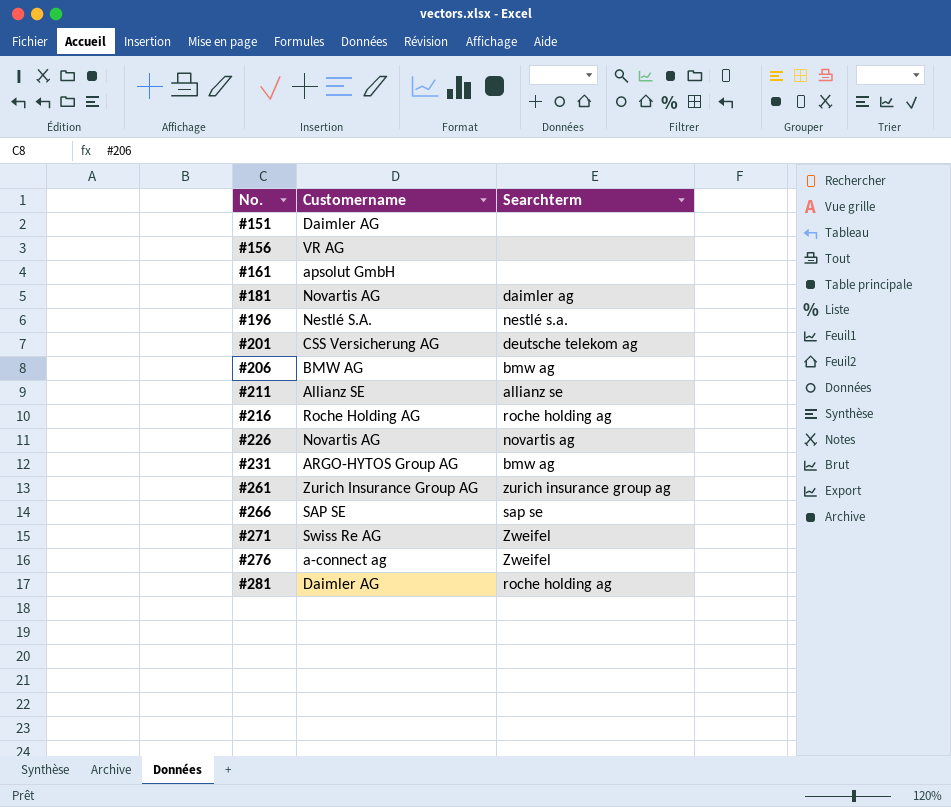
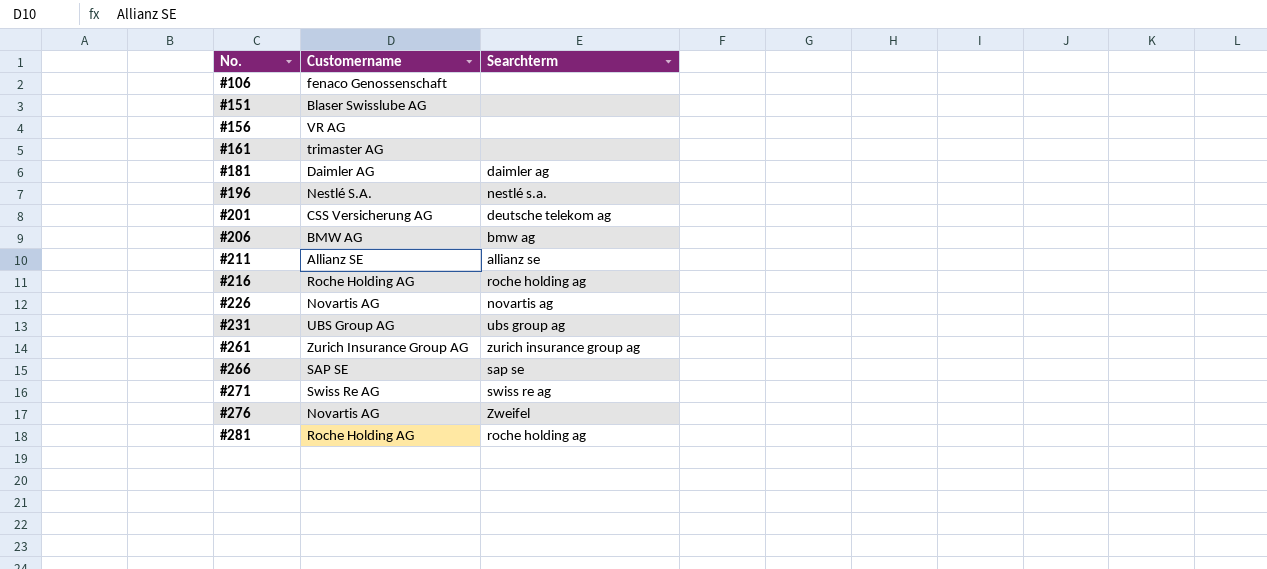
row #106: none -> fenaco Genossenschaft | none
#151 | Customername: Daimler AG -> Blaser Swisslube AG
#161 | Customername: apsolut GmbH -> trimaster AG
#181 | Customername: Novartis AG -> Daimler AG
#231 | Customername: ARGO-HYTOS Group AG -> UBS Group AG
#231 | Searchterm: bmw ag -> ubs group ag
#271 | Searchterm: Zweifel -> swiss re ag
#276 | Customername: a-connect ag -> Novartis AG
#281 | Customername: Daimler AG -> Roche Holding AG

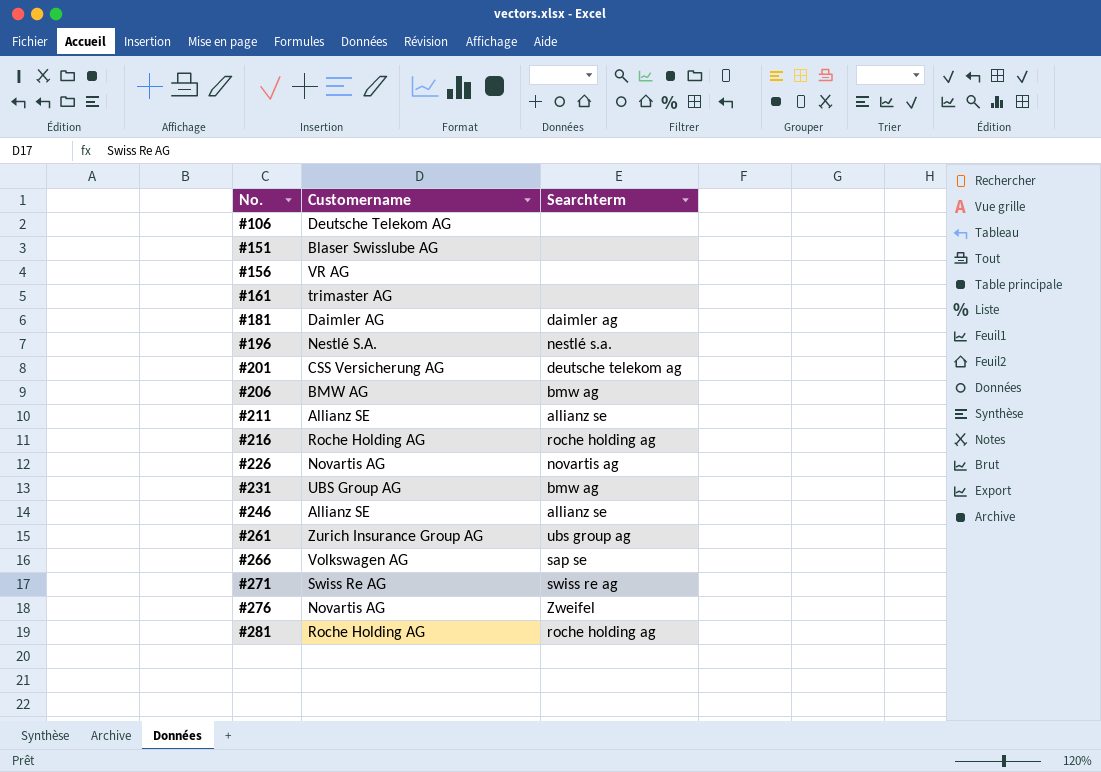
#106 | Customername: fenaco Genossenschaft -> Deutsche Telekom AG
#231 | Searchterm: ubs group ag -> bmw ag
row #246: none -> Allianz SE | allianz se
#261 | Searchterm: zurich insurance group ag -> ubs group ag
#266 | Customername: SAP SE -> Volkswagen AG

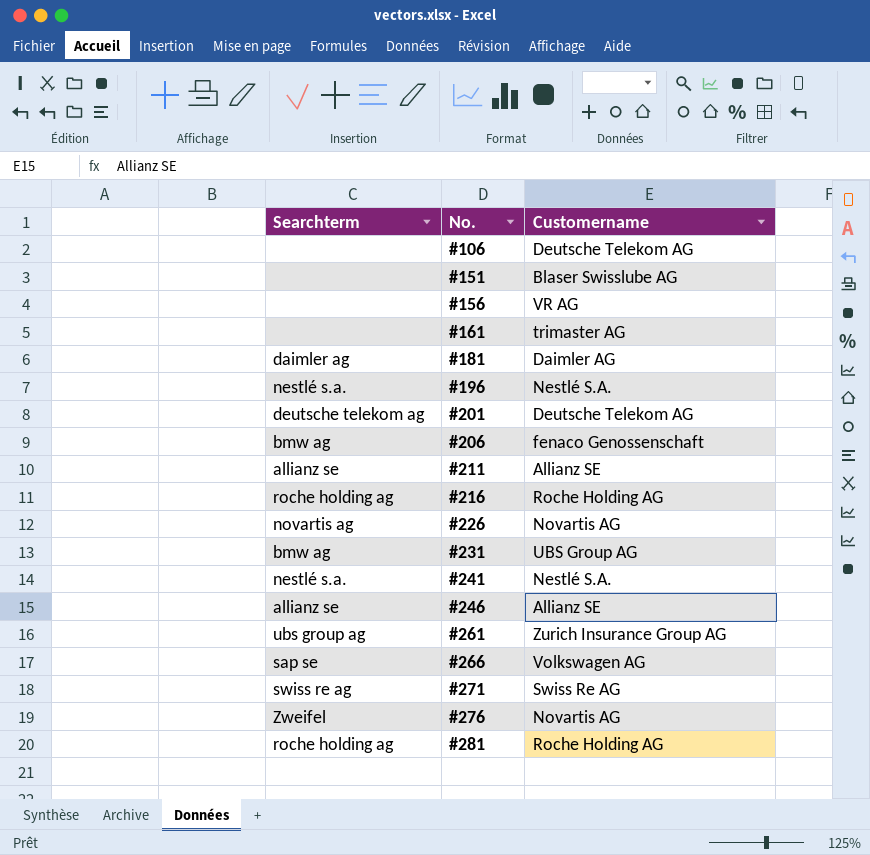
column Searchterm | position: 3 -> 1
#201 | Customername: CSS Versicherung AG -> Deutsche Telekom AG
#206 | Customername: BMW AG -> fenaco Genossenschaft
row #241: none -> nestlé s.a. | Nestlé S.A.

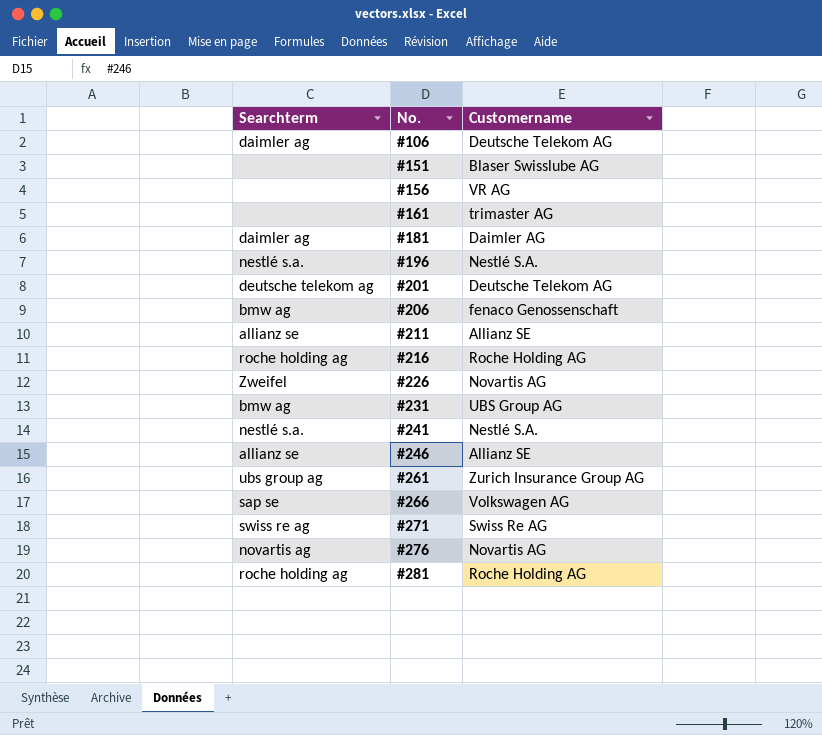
#106 | Searchterm: none -> daimler ag
#226 | Searchterm: novartis ag -> Zweifel
#276 | Searchterm: Zweifel -> novartis ag

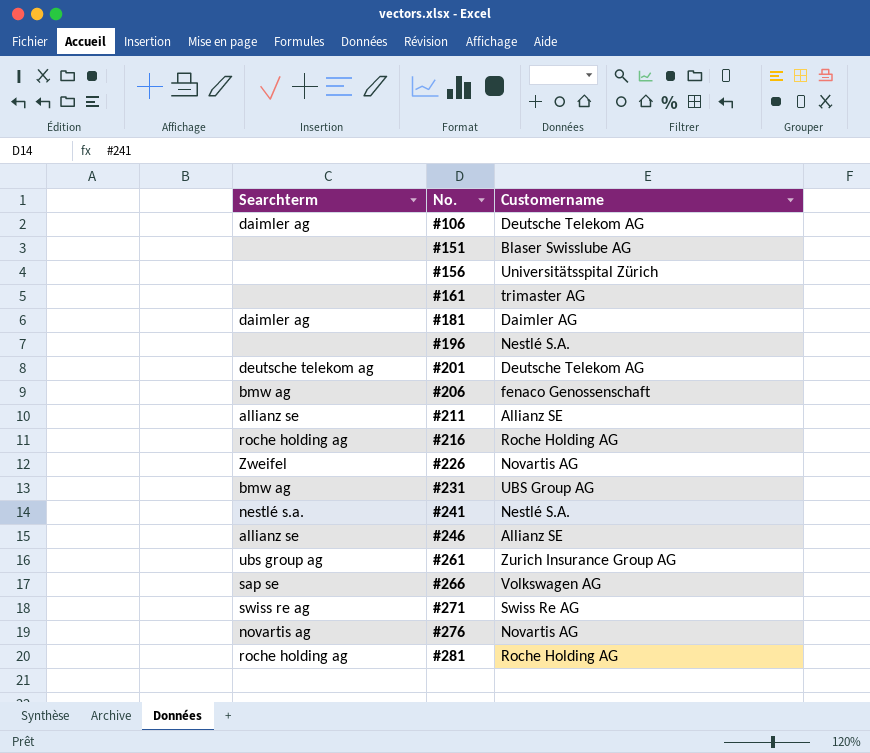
#156 | Customername: VR AG -> Universitätsspital Zürich
#196 | Searchterm: nestlé s.a. -> none

